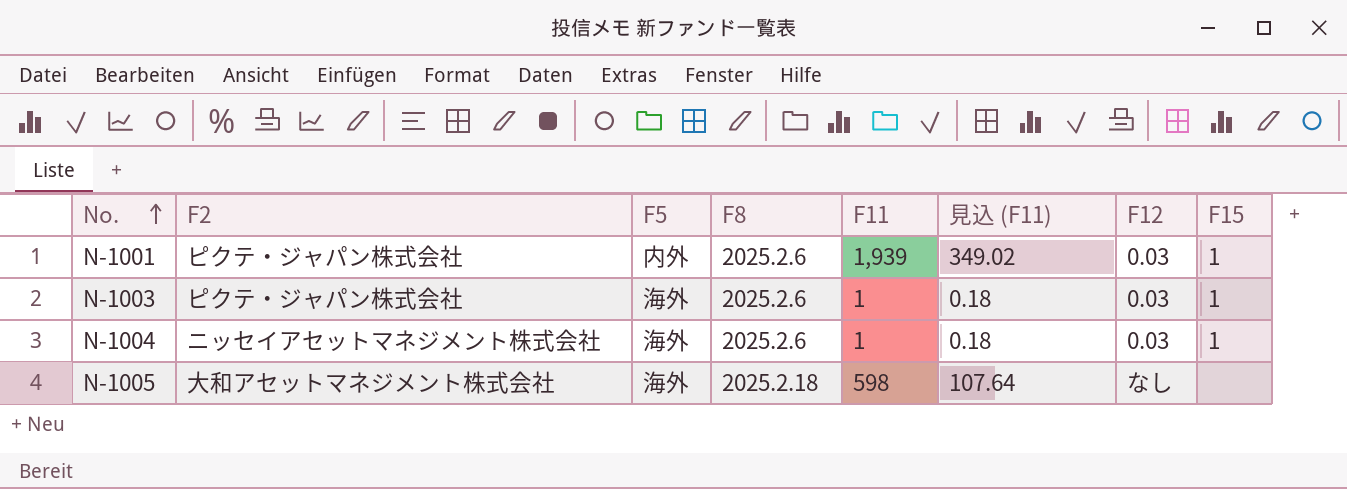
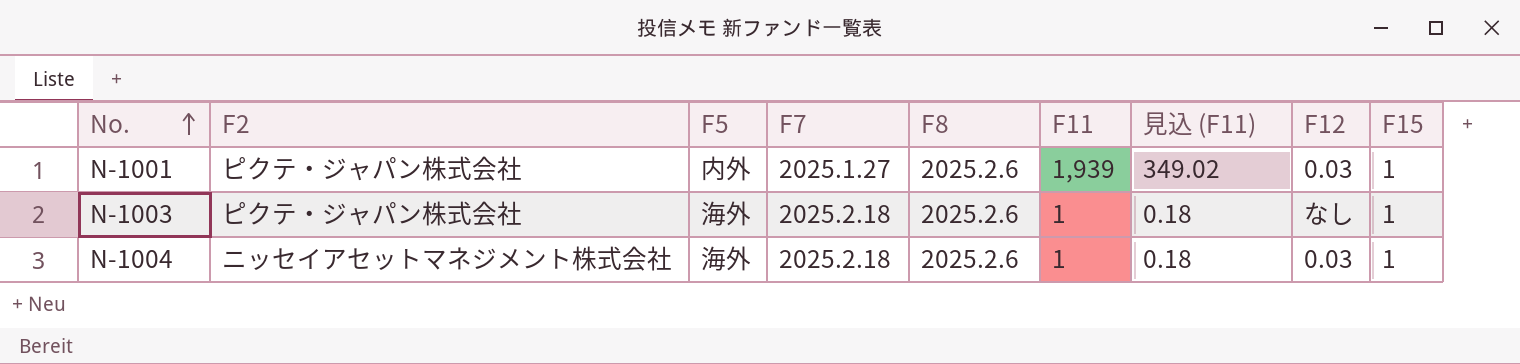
column F7 | position: none -> 4
row N-1005: 大和アセットマネジメント株式会社 | 海外 | 2025.2.18 | 598 | 107.64 | なし | none -> none
N-1003 | F12: 0.03 -> なし

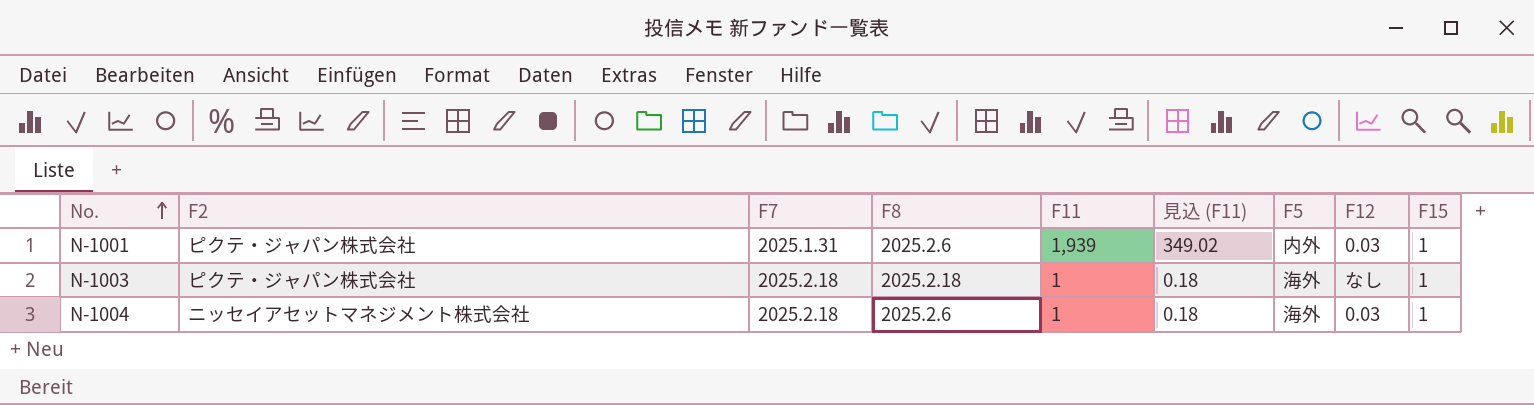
column F5 | position: 3 -> 7
N-1001 | F7: 2025.1.27 -> 2025.1.31
N-1003 | F8: 2025.2.6 -> 2025.2.18

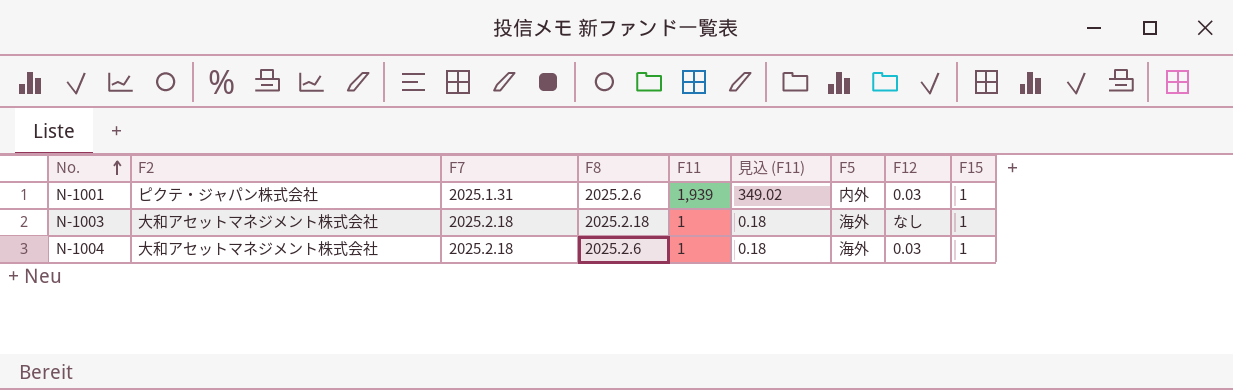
N-1003 | F2: ピクテ・ジャパン株式会社 -> 大和アセットマネジメント株式会社
N-1004 | F2: ニッセイアセットマネジメント株式会社 -> 大和アセットマネジメント株式会社

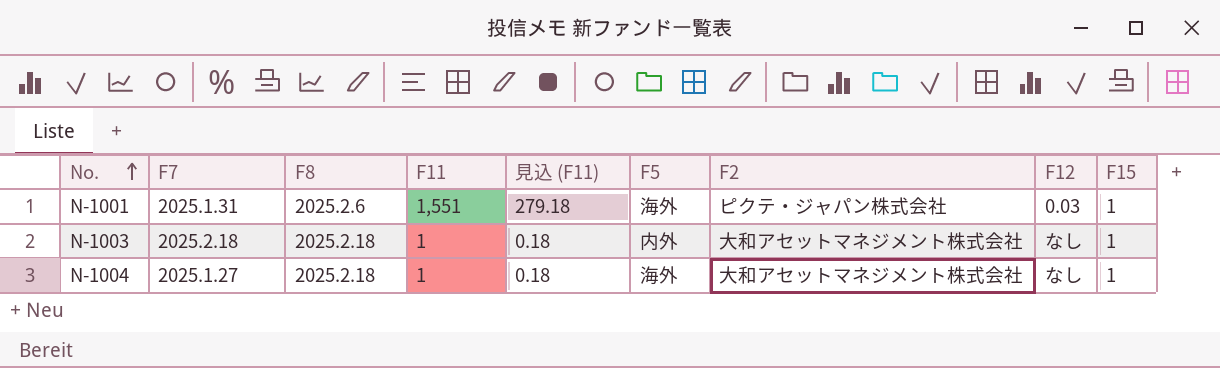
column F2 | position: 2 -> 7
N-1001 | F11: 1,939 -> 1,551
N-1001 | 見込 (F11): 349.02 -> 279.18
N-1001 | F5: 内外 -> 海外
N-1003 | F5: 海外 -> 内外
N-1004 | F7: 2025.2.18 -> 2025.1.27
N-1004 | F8: 2025.2.6 -> 2025.2.18
N-1004 | F12: 0.03 -> なし

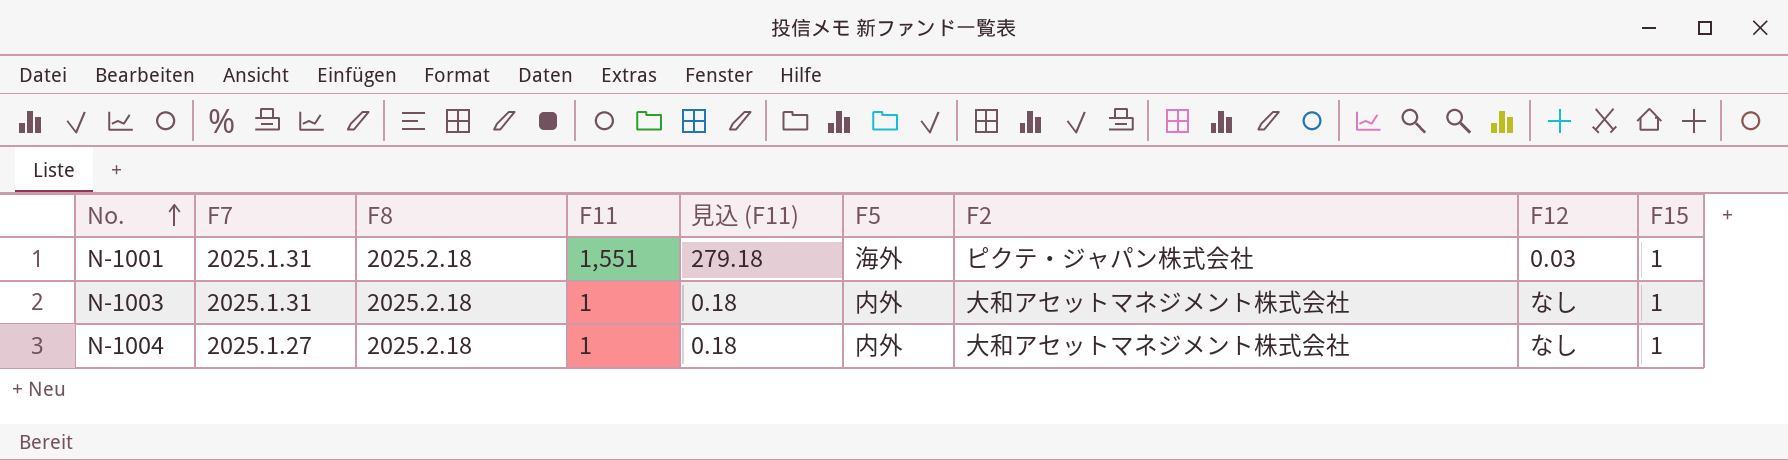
N-1001 | F8: 2025.2.6 -> 2025.2.18
N-1003 | F7: 2025.2.18 -> 2025.1.31
N-1004 | F5: 海外 -> 内外

